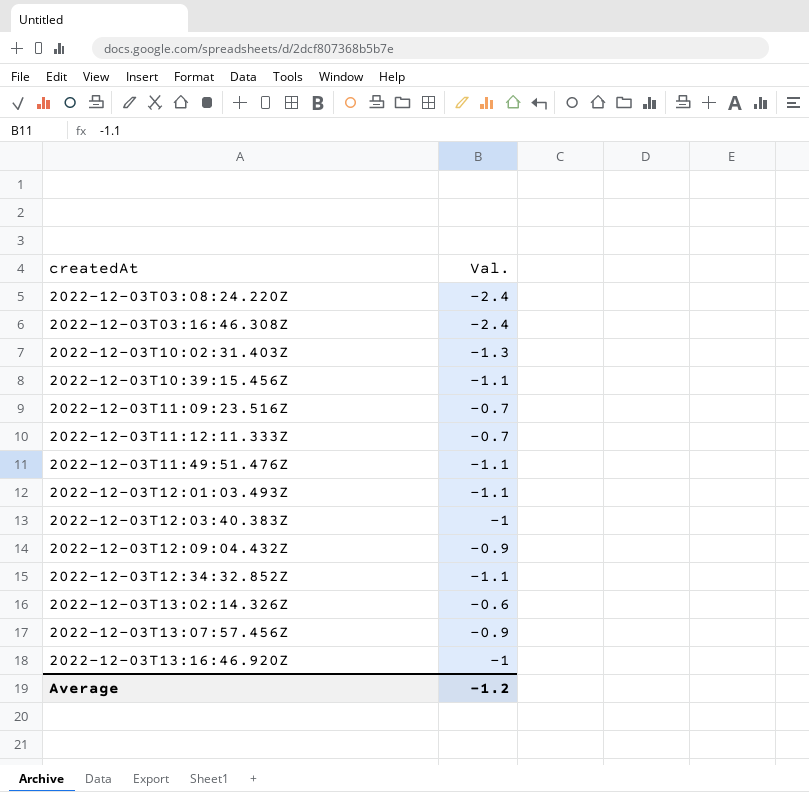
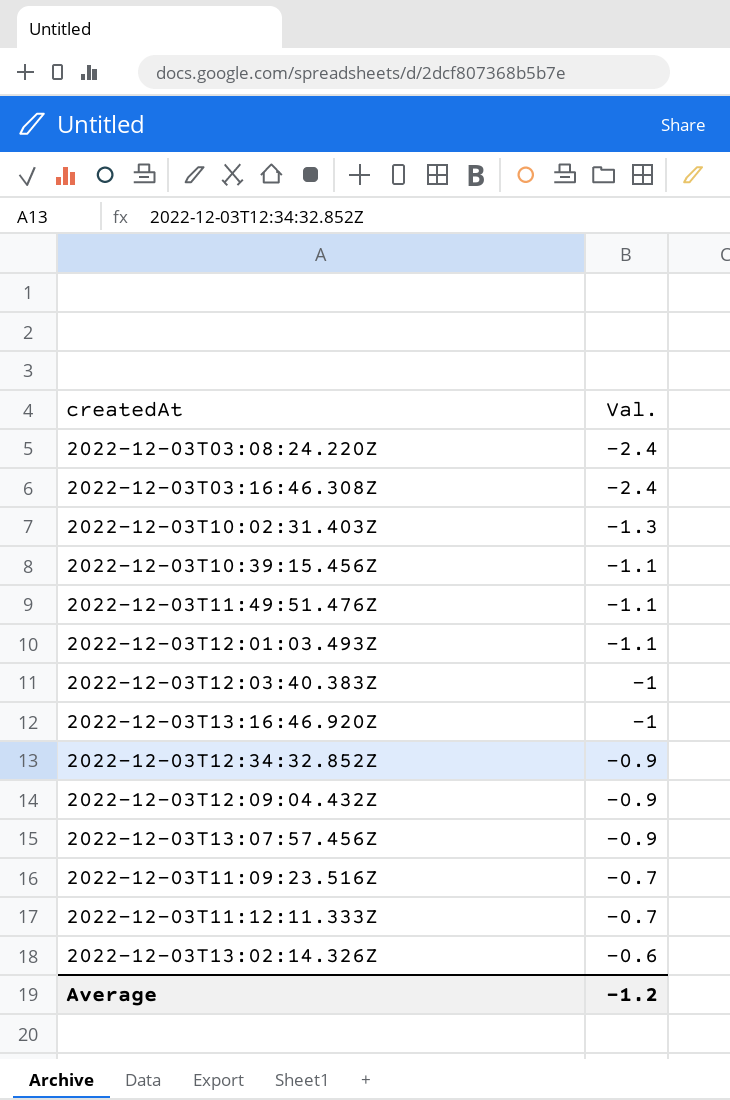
row order: createdAt ascending -> Val. ascending
2022-12-03T12:34:32.852Z | Val.: -1.1 -> -0.9

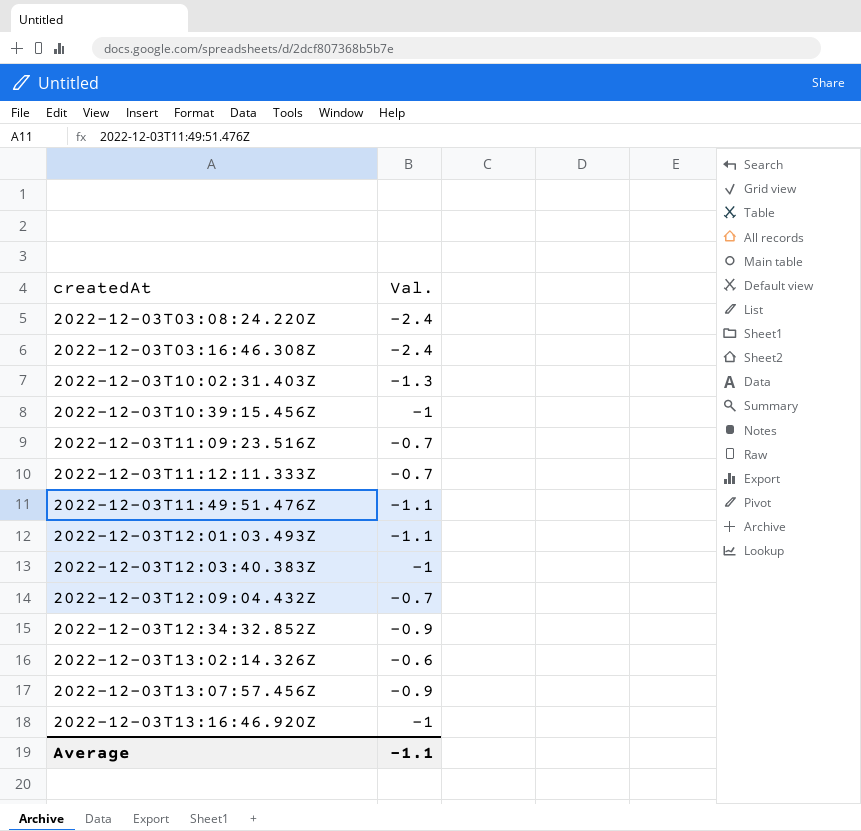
row order: Val. ascending -> createdAt ascending
2022-12-03T10:39:15.456Z | Val.: -1.1 -> -1
2022-12-03T12:09:04.432Z | Val.: -0.9 -> -0.7
Average | Val.: -1.2 -> -1.1

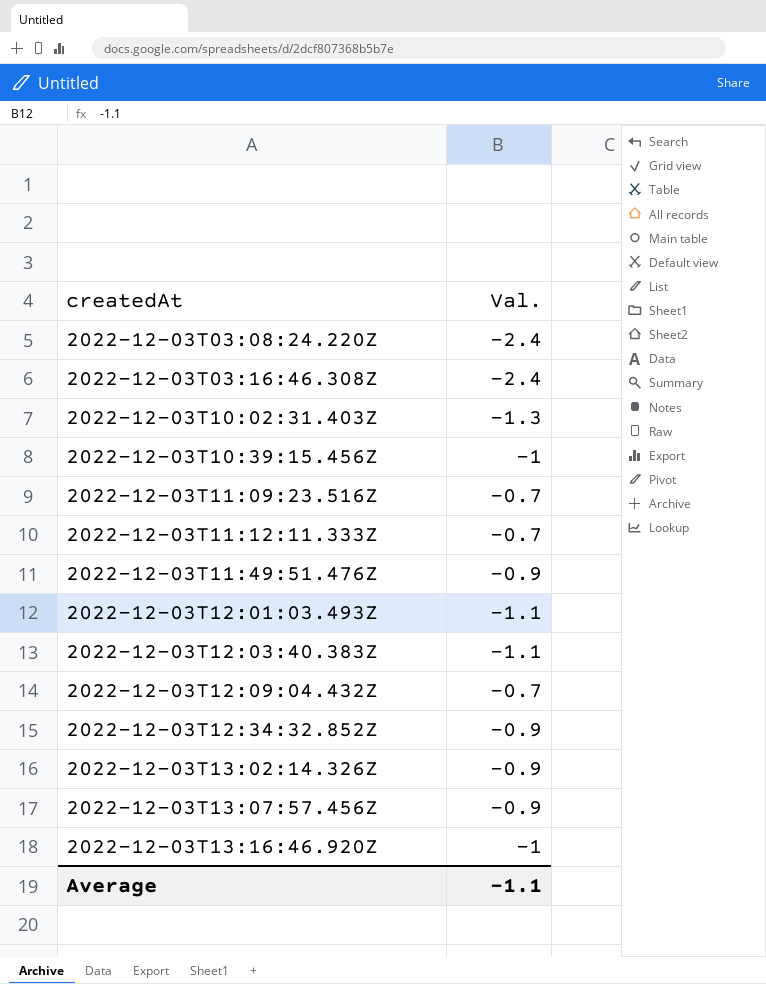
2022-12-03T11:49:51.476Z | Val.: -1.1 -> -0.9
2022-12-03T12:03:40.383Z | Val.: -1 -> -1.1
2022-12-03T13:02:14.326Z | Val.: -0.6 -> -0.9

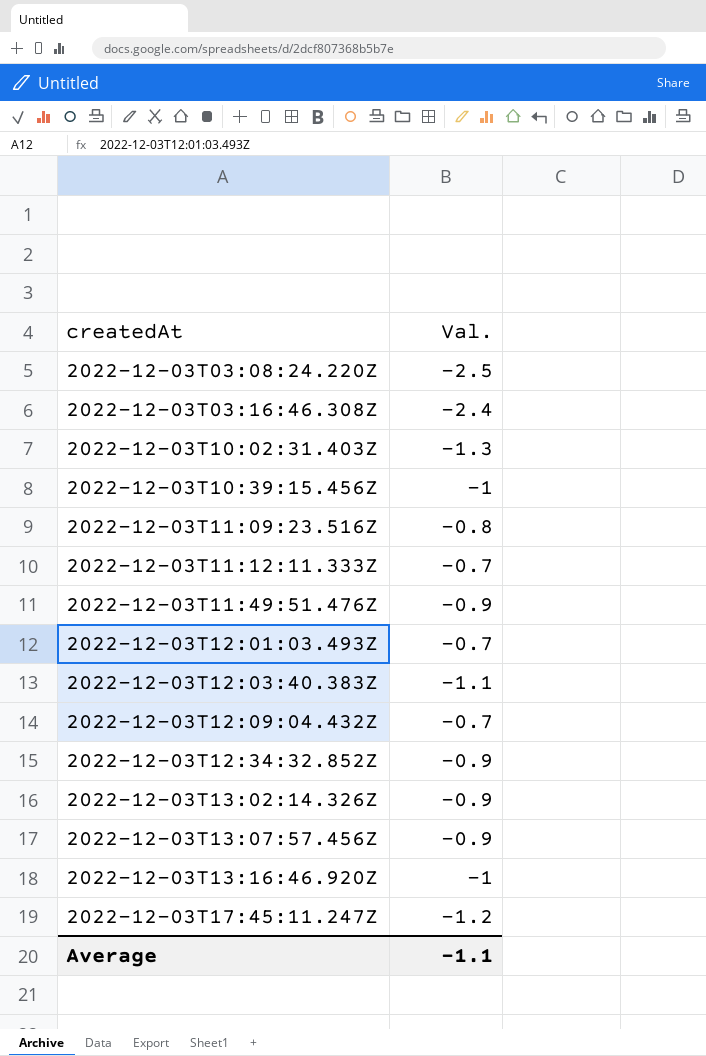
2022-12-03T03:08:24.220Z | Val.: -2.4 -> -2.5
2022-12-03T11:09:23.516Z | Val.: -0.7 -> -0.8
2022-12-03T12:01:03.493Z | Val.: -1.1 -> -0.7
row 2022-12-03T17:45:11.247Z: none -> -1.2

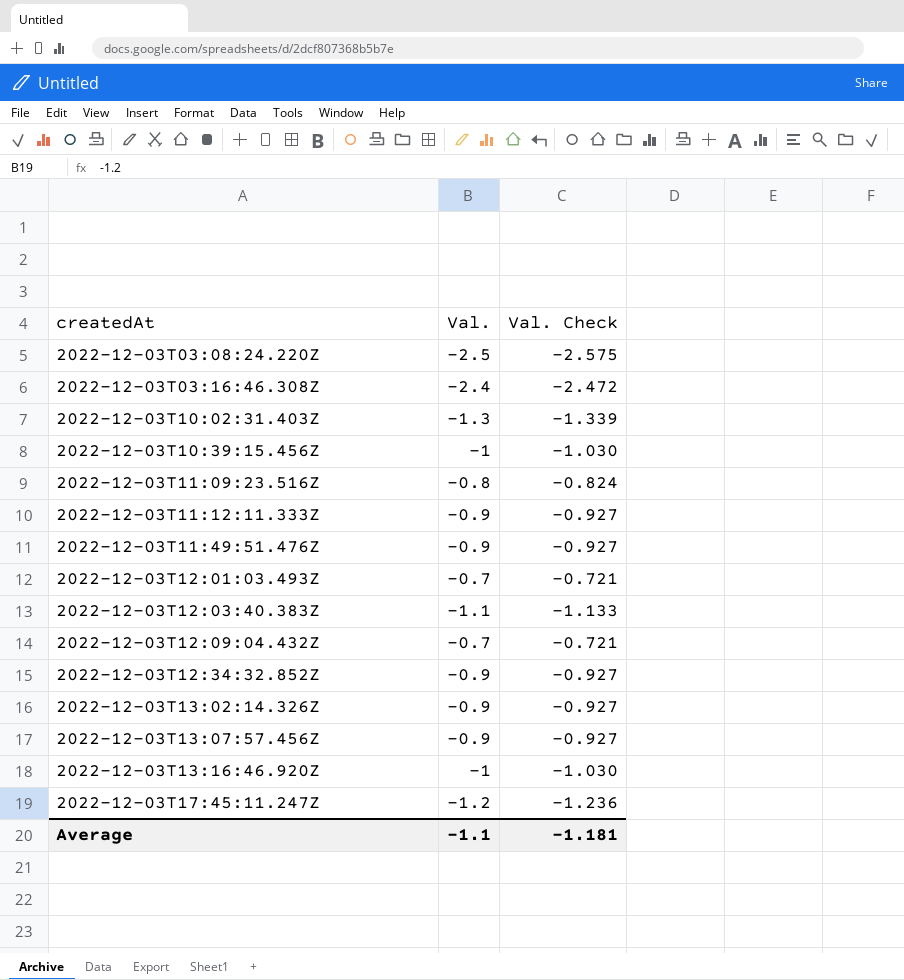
column Val. Check | formula: none -> [Val.] * 1.03
2022-12-03T11:12:11.333Z | Val.: -0.7 -> -0.9

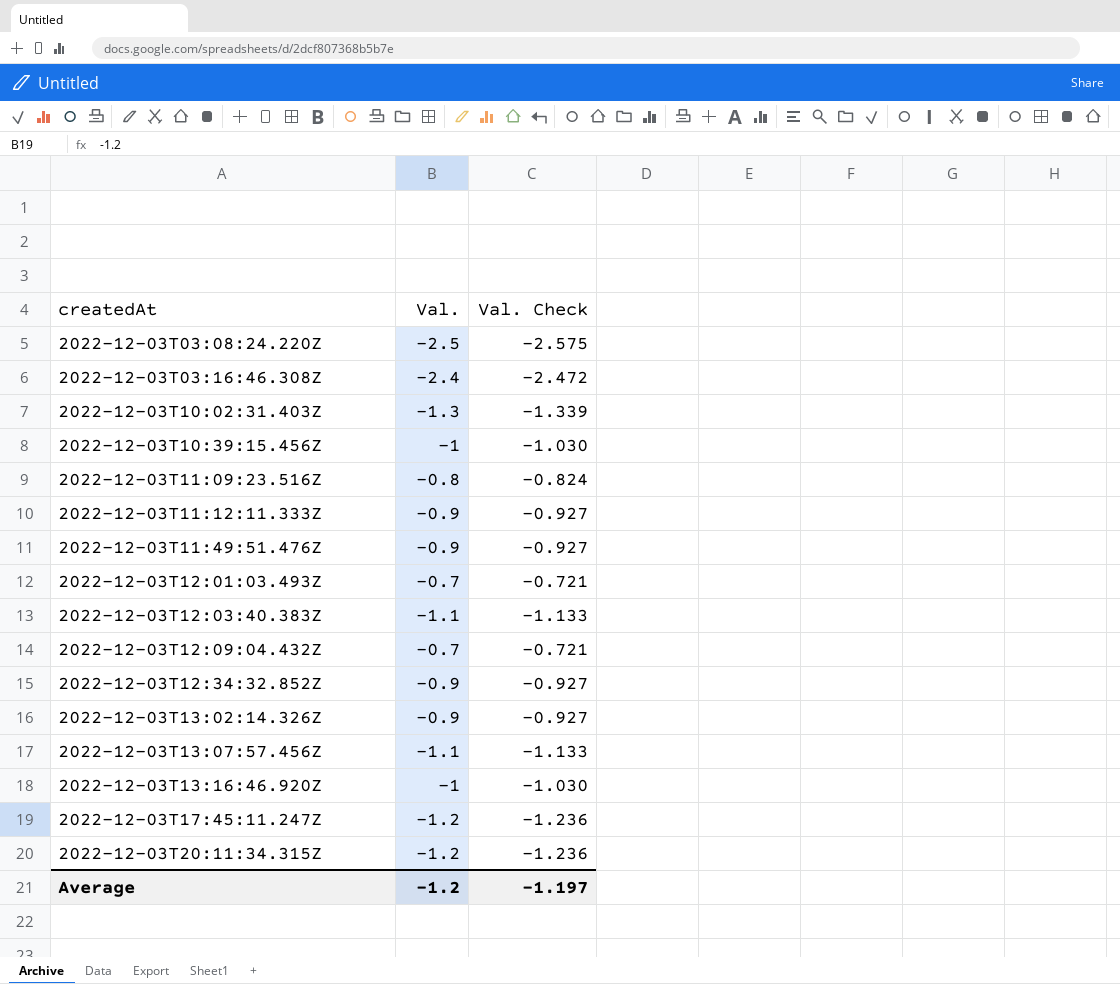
2022-12-03T13:07:57.456Z | Val.: -0.9 -> -1.1
2022-12-03T13:07:57.456Z | Val. Check: -0.927 -> -1.133
row 2022-12-03T20:11:34.315Z: none -> -1.2 | -1.236
Average | Val.: -1.1 -> -1.2
Average | Val. Check: -1.181 -> -1.197

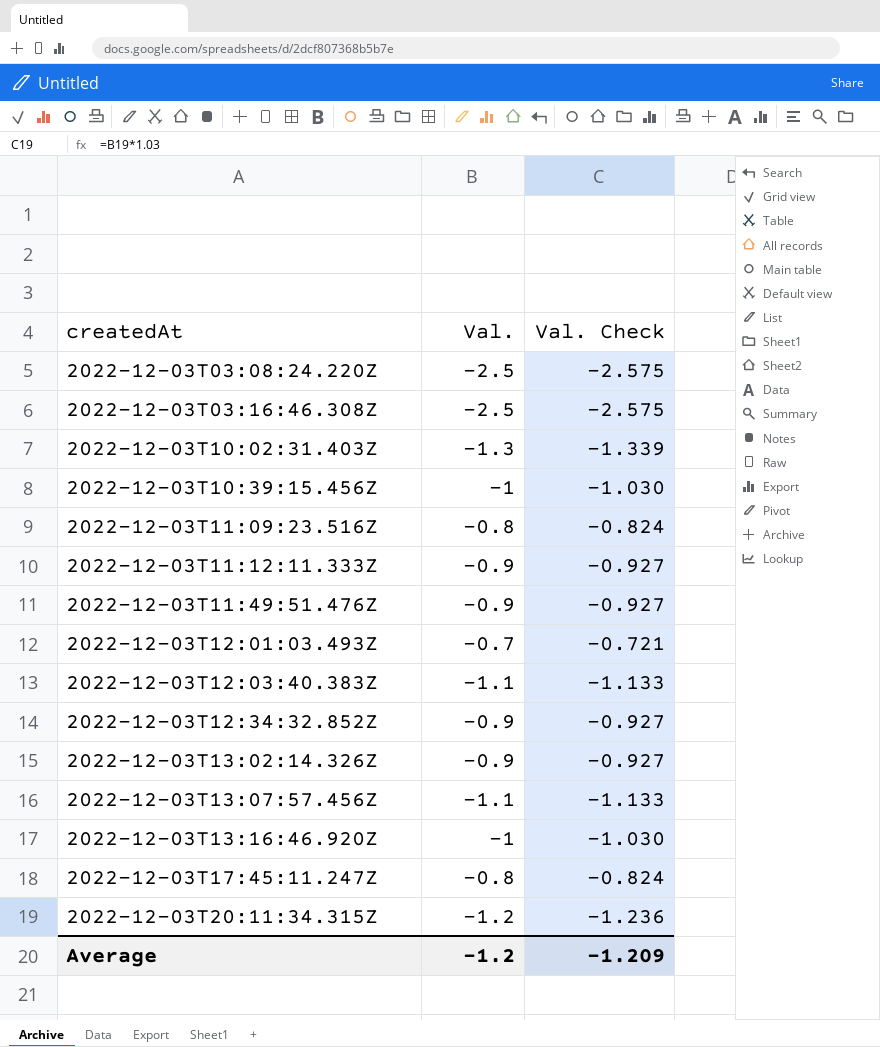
row 2022-12-03T12:09:04.432Z: -0.7 | -0.721 -> none
2022-12-03T03:16:46.308Z | Val.: -2.4 -> -2.5
2022-12-03T03:16:46.308Z | Val. Check: -2.472 -> -2.575
2022-12-03T17:45:11.247Z | Val.: -1.2 -> -0.8
2022-12-03T17:45:11.247Z | Val. Check: -1.236 -> -0.824
Average | Val. Check: -1.197 -> -1.209

